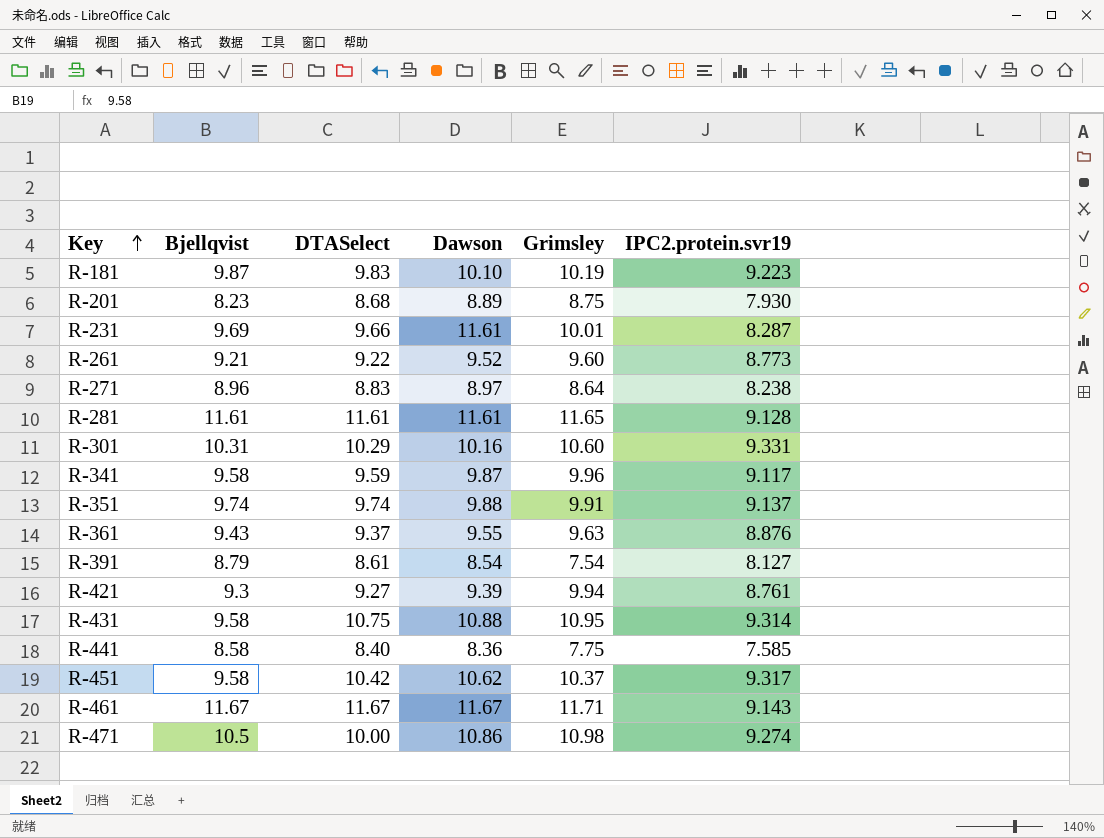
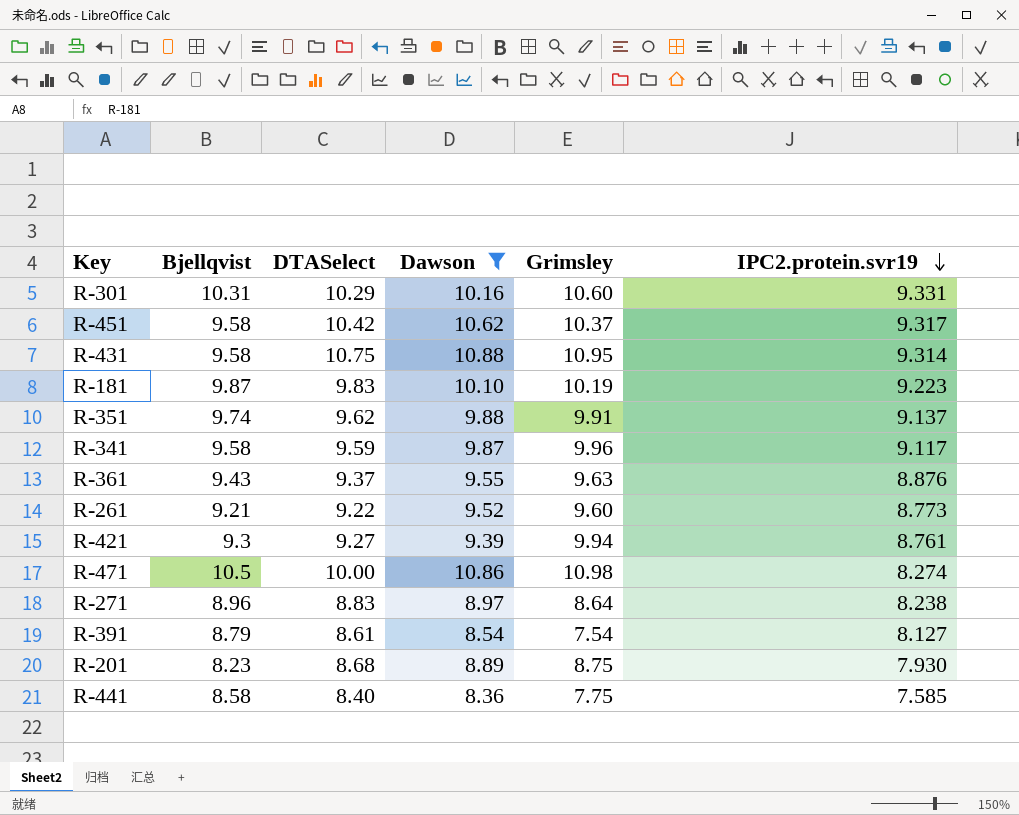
filter: none -> Dawson <= 10.88
row order: Key ascending -> IPC2.protein.svr19 descending
R-351 | DTASelect: 9.74 -> 9.62
R-471 | IPC2.protein.svr19: 9.274 -> 8.274

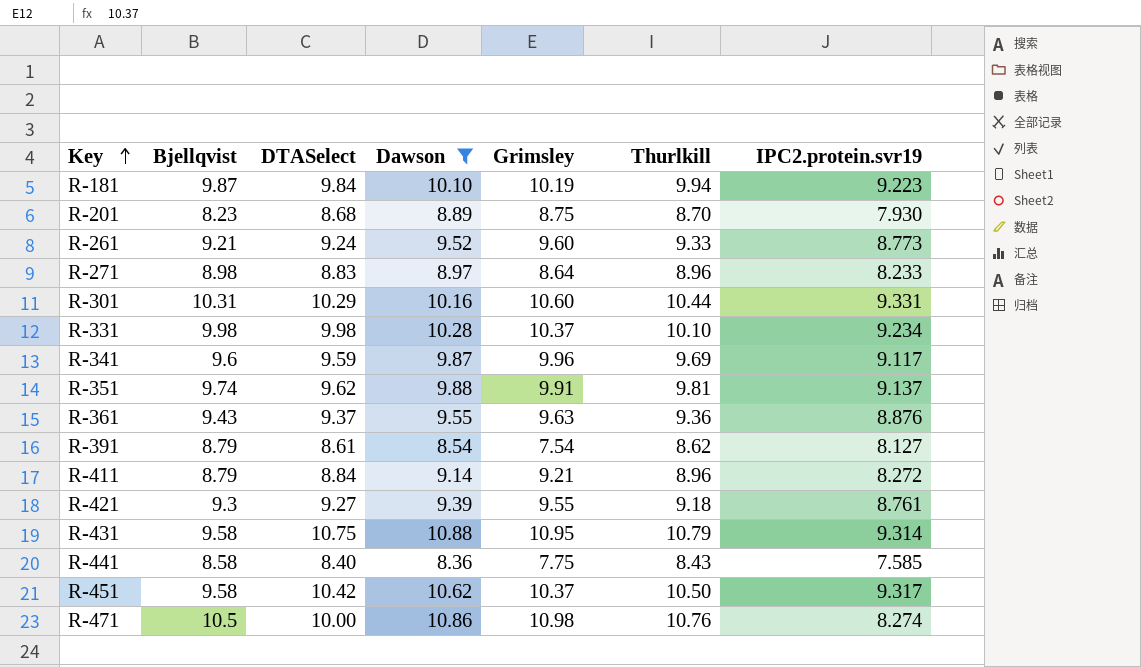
row order: IPC2.protein.svr19 descending -> Key ascending
column Thurlkill | position: none -> 6
R-181 | DTASelect: 9.83 -> 9.84
R-261 | DTASelect: 9.22 -> 9.24
R-271 | Bjellqvist: 8.96 -> 8.98
R-271 | IPC2.protein.svr19: 8.238 -> 8.233
row R-331: none -> 9.98 | 9.98 | 10.28 | 10.37 | 10.10 | 9.234
R-341 | Bjellqvist: 9.58 -> 9.6
row R-411: none -> 8.79 | 8.84 | 9.14 | 9.21 | 8.96 | 8.272
R-421 | Grimsley: 9.94 -> 9.55

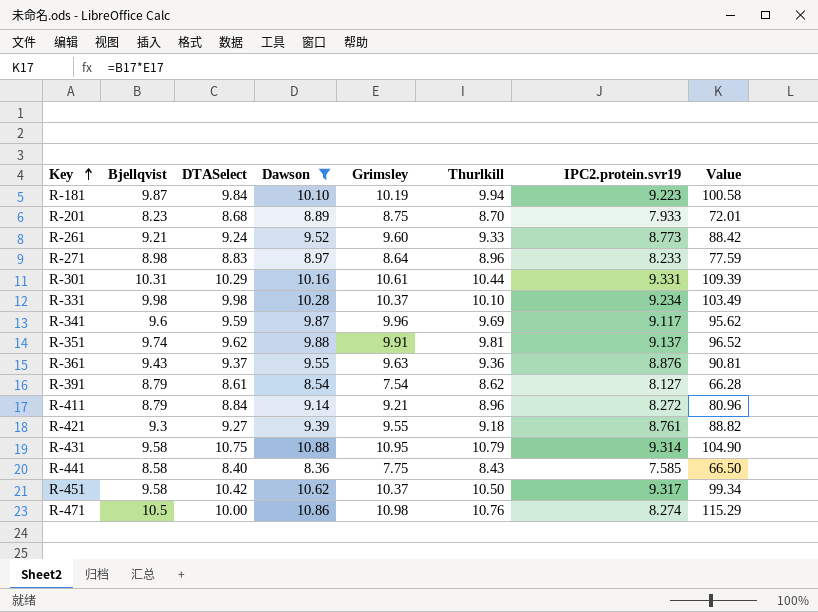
column Value | formula: none -> [Bjellqvist] * [Grimsley]
R-201 | IPC2.protein.svr19: 7.930 -> 7.933
R-301 | Grimsley: 10.60 -> 10.61

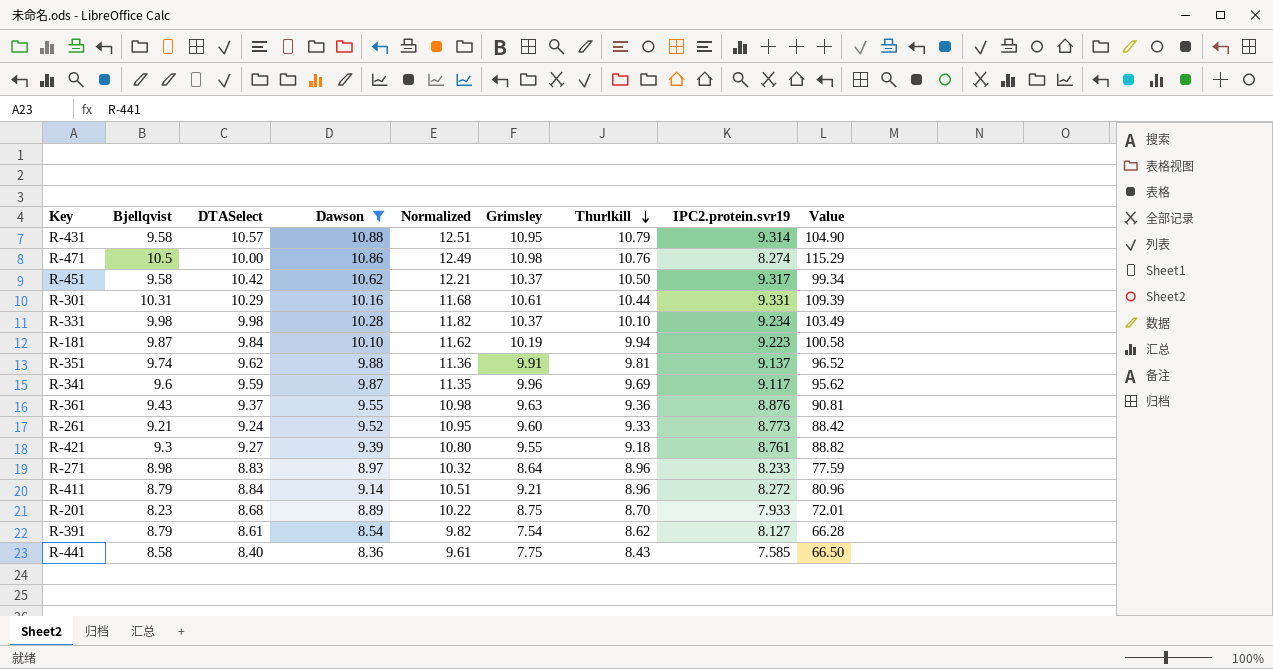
row order: Key ascending -> Thurlkill descending
column Normalized | formula: none -> [Dawson] * 1.15
R-431 | DTASelect: 10.75 -> 10.57

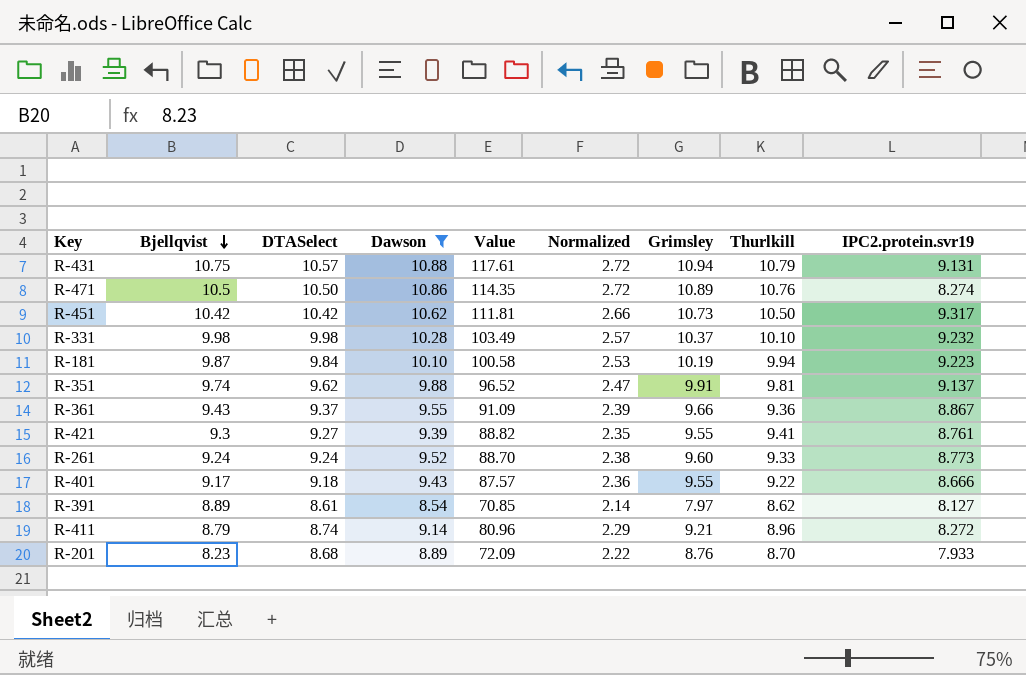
row order: Thurlkill descending -> Bjellqvist descending
column Value | position: 9 -> 5
column Normalized | formula: [Dawson] * 1.15 -> [Dawson] * 0.25
row R-301: 10.31 | 10.29 | 10.16 | 11.68 | 10.61 | 10.44 | 9.331 | 109.39 -> none
row R-341: 9.6 | 9.59 | 9.87 | 11.35 | 9.96 | 9.69 | 9.117 | 95.62 -> none
row R-271: 8.98 | 8.83 | 8.97 | 10.32 | 8.64 | 8.96 | 8.233 | 77.59 -> none
row R-441: 8.58 | 8.40 | 8.36 | 9.61 | 7.75 | 8.43 | 7.585 | 66.50 -> none
R-431 | Bjellqvist: 9.58 -> 10.75
R-431 | Value: 104.90 -> 117.61
R-431 | Grimsley: 10.95 -> 10.94
R-431 | IPC2.protein.svr19: 9.314 -> 9.131
R-471 | DTASelect: 10.00 -> 10.50
R-471 | Value: 115.29 -> 114.35
R-471 | Grimsley: 10.98 -> 10.89
R-451 | Bjellqvist: 9.58 -> 10.42
R-451 | Value: 99.34 -> 111.81
R-451 | Grimsley: 10.37 -> 10.73
R-331 | IPC2.protein.svr19: 9.234 -> 9.232
R-361 | Value: 90.81 -> 91.09
R-361 | Grimsley: 9.63 -> 9.66
R-361 | IPC2.protein.svr19: 8.876 -> 8.867
R-421 | Thurlkill: 9.18 -> 9.41
R-261 | Bjellqvist: 9.21 -> 9.24
R-261 | Value: 88.42 -> 88.70
row R-401: none -> 9.17 | 9.18 | 9.43 | 87.57 | 2.36 | 9.55 | 9.22 | 8.666
R-391 | Bjellqvist: 8.79 -> 8.89
R-391 | Value: 66.28 -> 70.85
R-391 | Grimsley: 7.54 -> 7.97
R-411 | DTASelect: 8.84 -> 8.74
R-201 | Value: 72.01 -> 72.09
R-201 | Grimsley: 8.75 -> 8.76

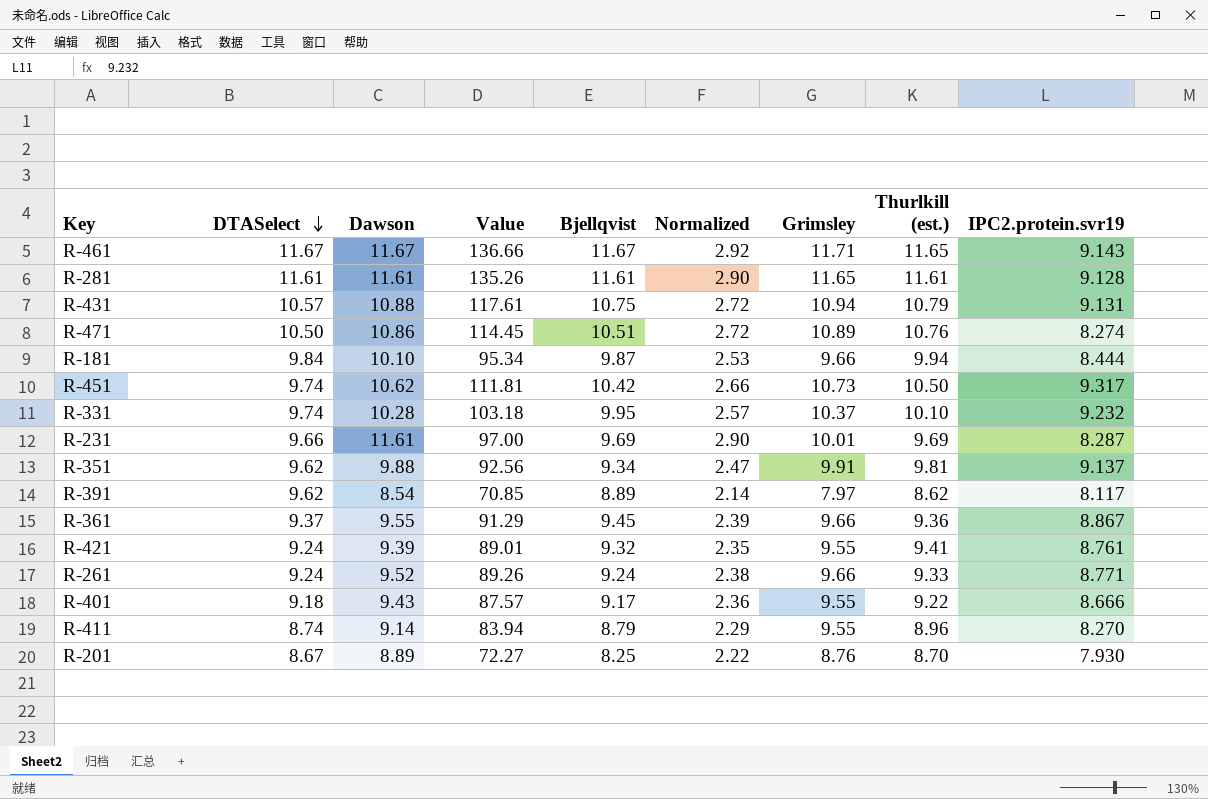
filter: Dawson <= 10.88 -> none
row order: Bjellqvist descending -> DTASelect descending
column Bjellqvist | position: 2 -> 5
column name: Thurlkill -> Thurlkill (est.)
R-471 | Value: 114.35 -> 114.45
R-471 | Bjellqvist: 10.5 -> 10.51
R-181 | Value: 100.58 -> 95.34
R-181 | Grimsley: 10.19 -> 9.66
R-181 | IPC2.protein.svr19: 9.223 -> 8.444
R-451 | DTASelect: 10.42 -> 9.74
R-331 | DTASelect: 9.98 -> 9.74
R-331 | Value: 103.49 -> 103.18
R-331 | Bjellqvist: 9.98 -> 9.95
R-351 | Value: 96.52 -> 92.56
R-351 | Bjellqvist: 9.74 -> 9.34
R-391 | DTASelect: 8.61 -> 9.62
R-391 | IPC2.protein.svr19: 8.127 -> 8.117
R-361 | Value: 91.09 -> 91.29
R-361 | Bjellqvist: 9.43 -> 9.45
R-421 | DTASelect: 9.27 -> 9.24
R-421 | Value: 88.82 -> 89.01
R-421 | Bjellqvist: 9.3 -> 9.32
R-261 | Value: 88.70 -> 89.26
R-261 | Grimsley: 9.60 -> 9.66
R-261 | IPC2.protein.svr19: 8.773 -> 8.771
R-411 | Value: 80.96 -> 83.94
R-411 | Grimsley: 9.21 -> 9.55
R-411 | IPC2.protein.svr19: 8.272 -> 8.270
R-201 | DTASelect: 8.68 -> 8.67
R-201 | Value: 72.09 -> 72.27
R-201 | Bjellqvist: 8.23 -> 8.25
R-201 | IPC2.protein.svr19: 7.933 -> 7.930

